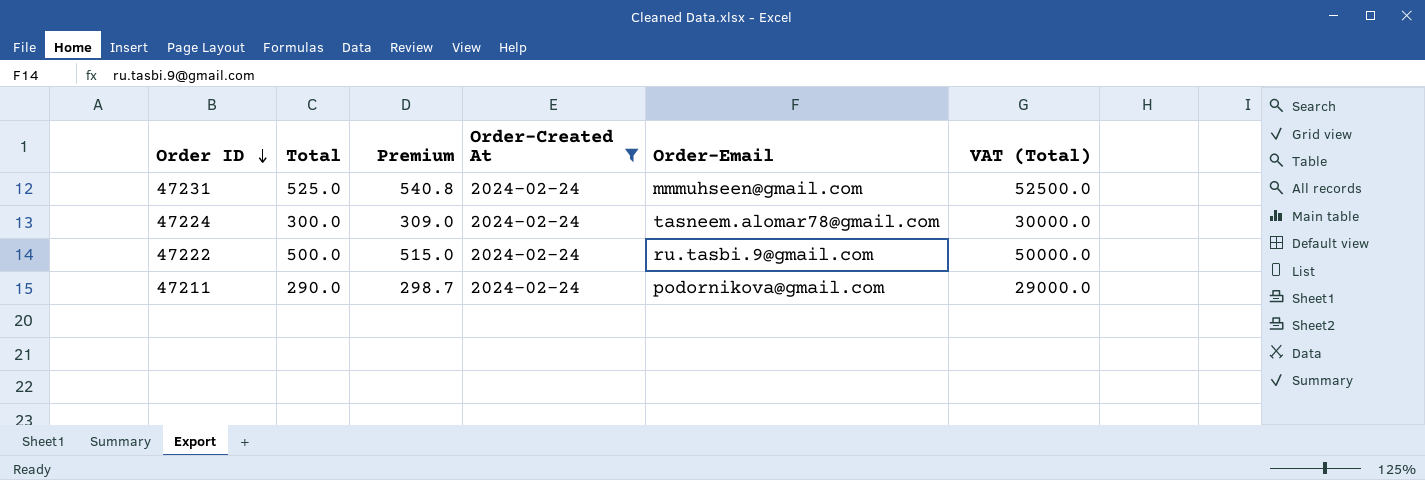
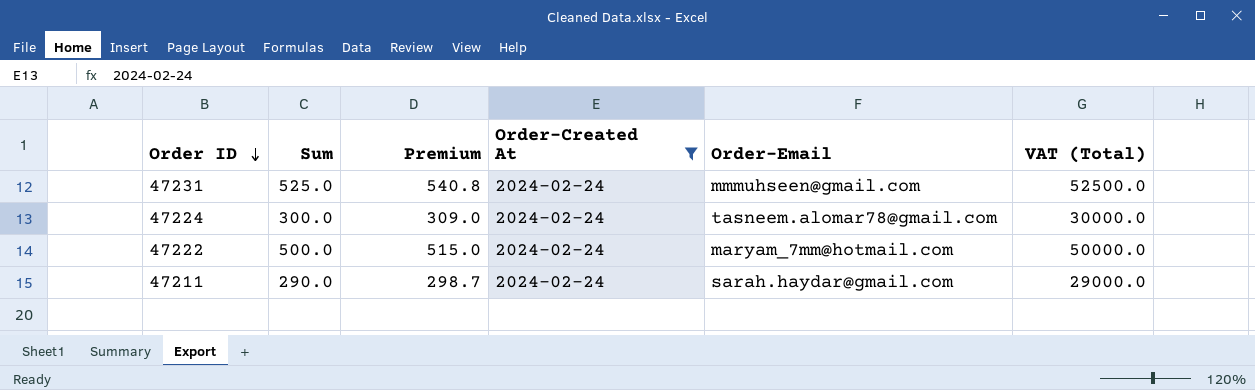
column name: Total -> Sum
47222 | Order-Email: ru.tasbi.9@gmail.com -> maryam_7mm@hotmail.com
47211 | Order-Email: podornikova@gmail.com -> sarah.haydar@gmail.com

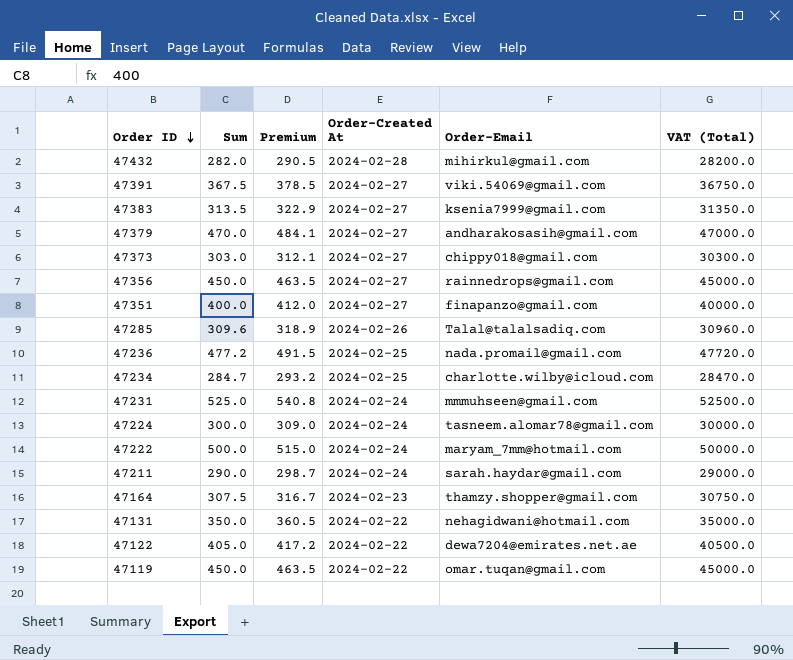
filter: Order-Created At = 2024-02-24 -> none

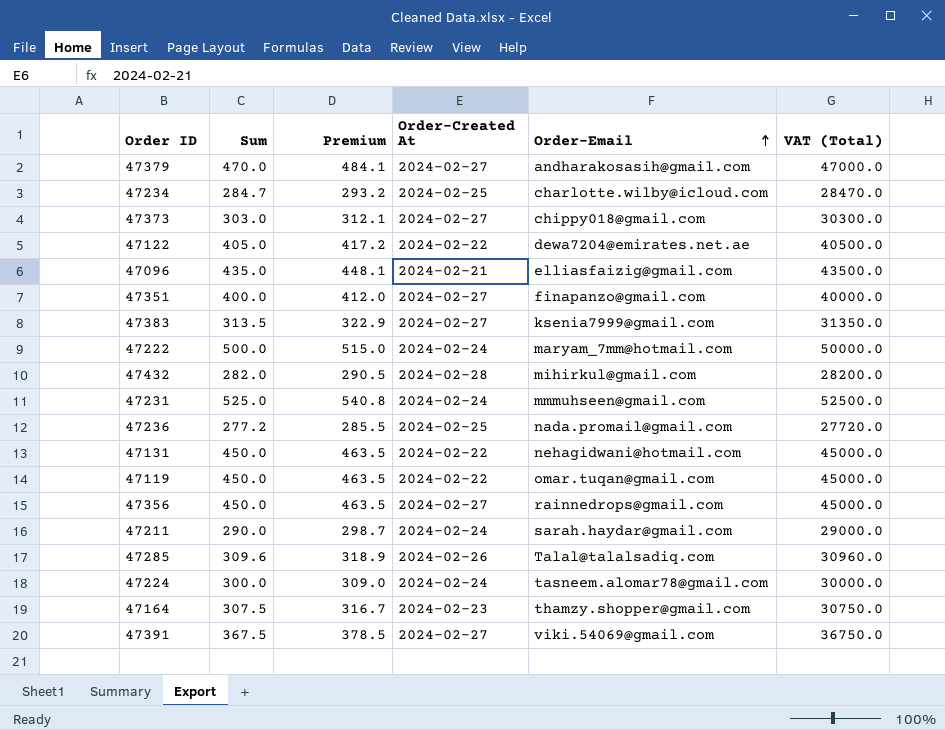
row order: Order ID descending -> Order-Email ascending
row 47096: none -> 435.0 | 448.1 | 2024-02-21 | elliasfaizig@gmail.com | 43500.0
47236 | Sum: 477.2 -> 277.2
47236 | Premium: 491.5 -> 285.5
47236 | VAT (Total): 47720.0 -> 27720.0
47131 | Sum: 350.0 -> 450.0
47131 | Premium: 360.5 -> 463.5
47131 | VAT (Total): 35000.0 -> 45000.0

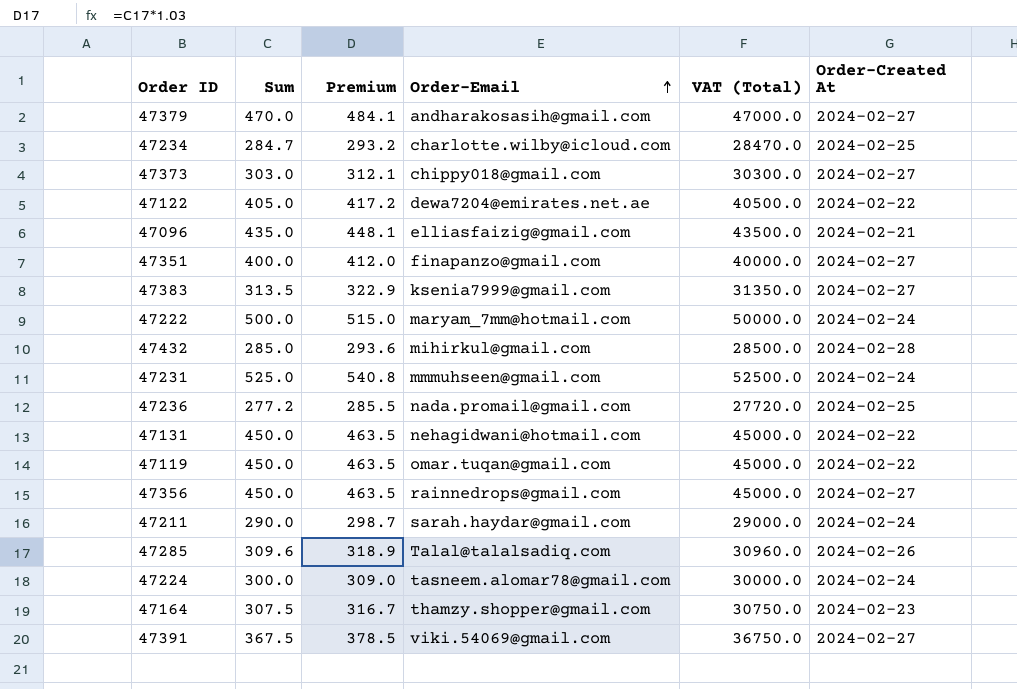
column Order-Created At | position: 4 -> 6
47432 | Sum: 282.0 -> 285.0
47432 | Premium: 290.5 -> 293.6
47432 | VAT (Total): 28200.0 -> 28500.0

